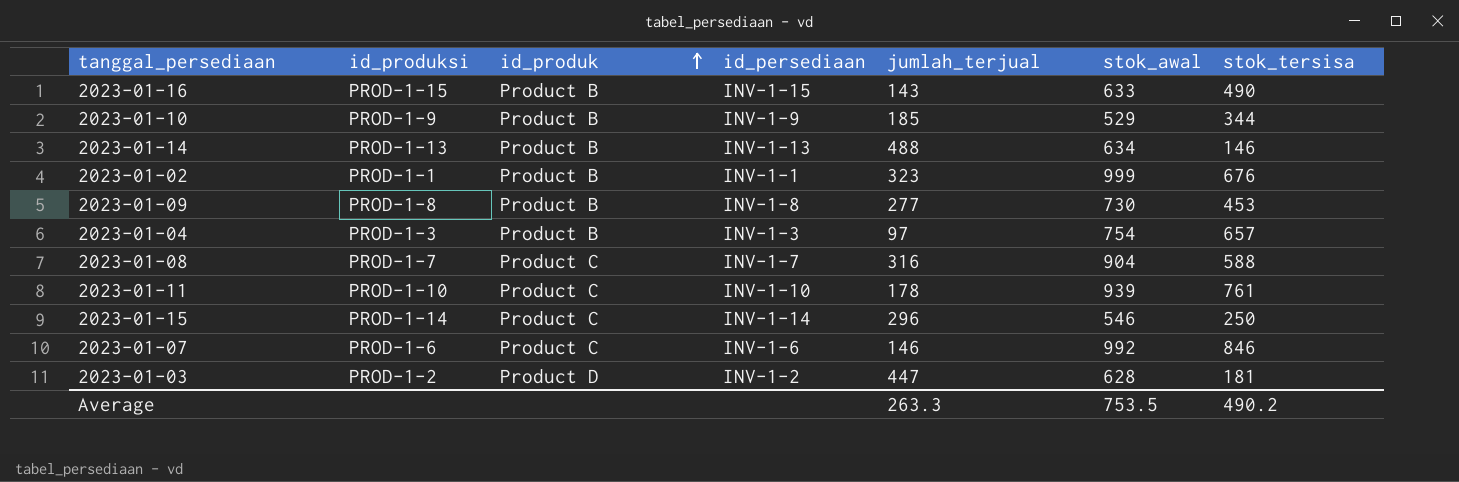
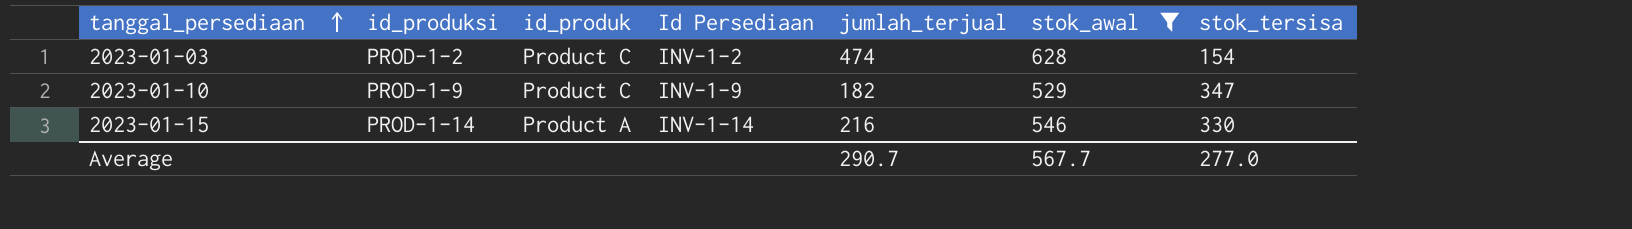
filter: none -> stok_awal <= 628
row order: id_produk ascending -> tanggal_persediaan ascending
column name: id_persediaan -> Id Persediaan
2023-01-03 | id_produk: Product D -> Product C
2023-01-03 | jumlah_terjual: 447 -> 474
2023-01-03 | stok_tersisa: 181 -> 154
2023-01-10 | id_produk: Product B -> Product C
2023-01-10 | jumlah_terjual: 185 -> 182
2023-01-10 | stok_tersisa: 344 -> 347
2023-01-15 | id_produk: Product C -> Product A
2023-01-15 | jumlah_terjual: 296 -> 216
2023-01-15 | stok_tersisa: 250 -> 330
Average | jumlah_terjual: 263.3 -> 290.7
Average | stok_awal: 753.5 -> 567.7
Average | stok_tersisa: 490.2 -> 277.0

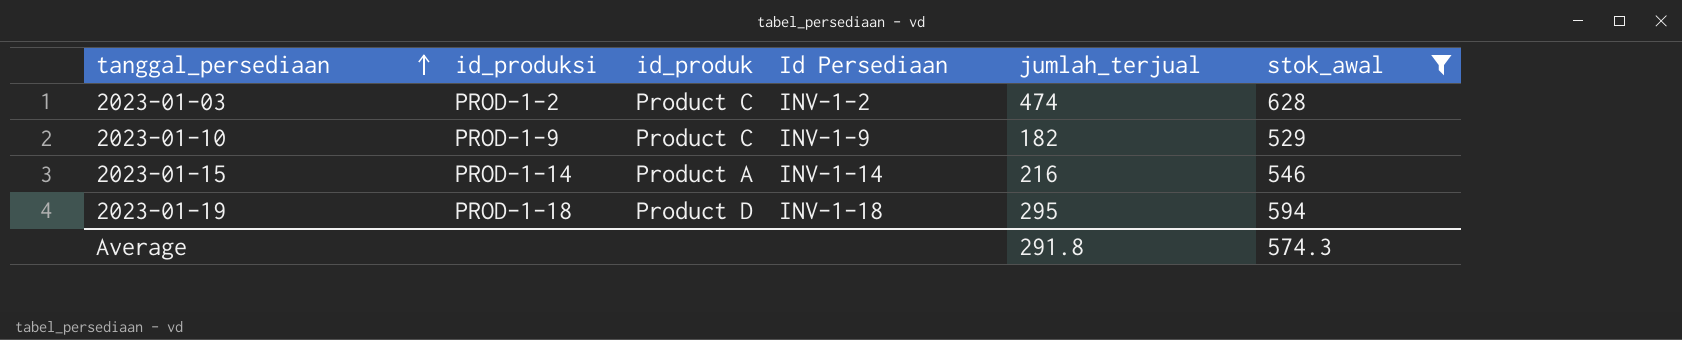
column stok_tersisa | formula: [stok_awal] - [jumlah_terjual] -> none
row 2023-01-19: none -> PROD-1-18 | Product D | INV-1-18 | 295 | 594
Average | jumlah_terjual: 290.7 -> 291.8
Average | stok_awal: 567.7 -> 574.3

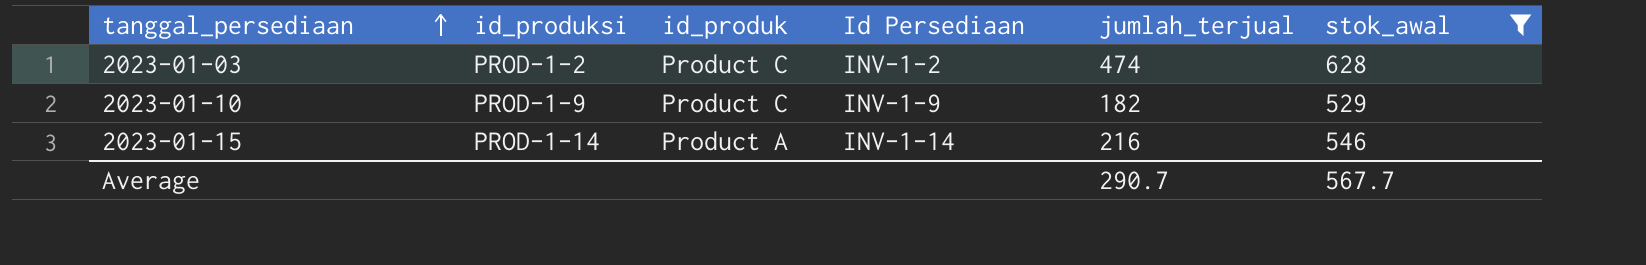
row 2023-01-19: PROD-1-18 | Product D | INV-1-18 | 295 | 594 -> none
Average | jumlah_terjual: 291.8 -> 290.7
Average | stok_awal: 574.3 -> 567.7

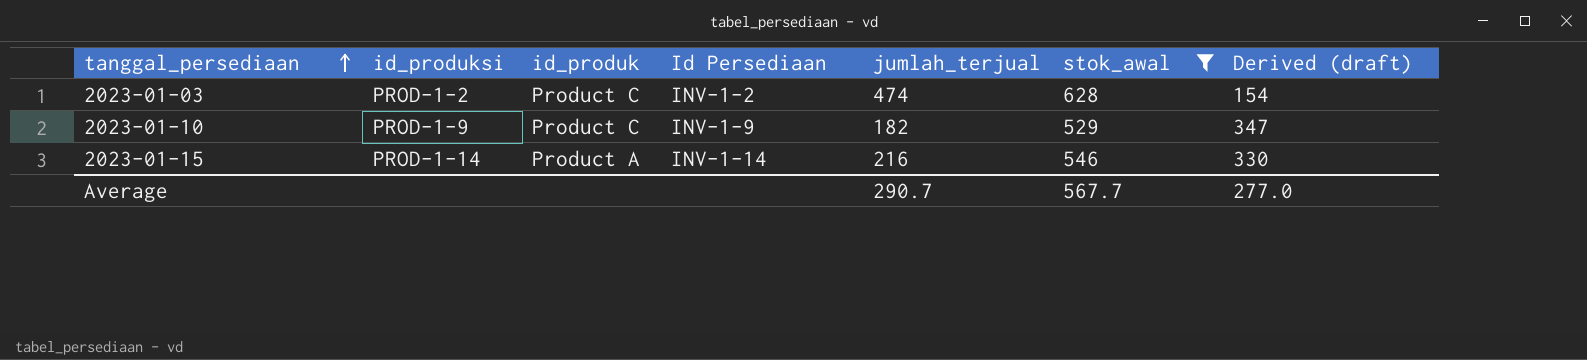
column Derived (draft) | formula: none -> [stok_awal] - [jumlah_terjual]

